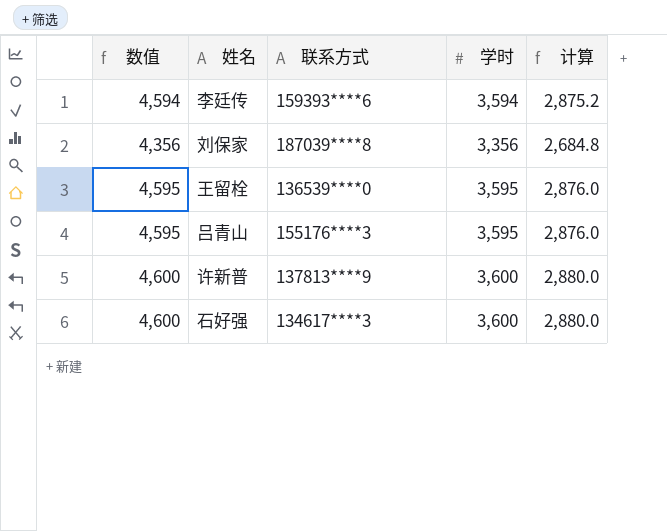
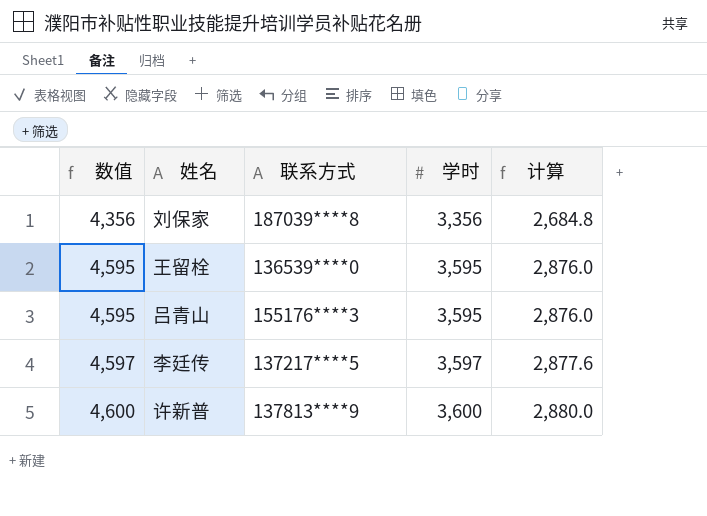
row order: none -> 数值 ascending
row 石好强: 4,600 | 134617****3 | 3,600 | 2,880.0 -> none
李廷传 | 数值: 4,594 -> 4,597
李廷传 | 联系方式: 159393****6 -> 137217****5
李廷传 | 学时: 3,594 -> 3,597
李廷传 | 计算: 2,875.2 -> 2,877.6

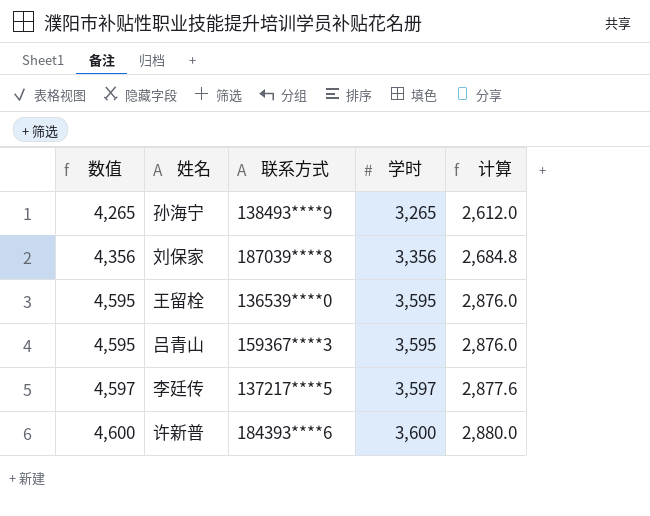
row 孙海宁: none -> 4,265 | 138493****9 | 3,265 | 2,612.0
吕青山 | 联系方式: 155176****3 -> 159367****3
许新普 | 联系方式: 137813****9 -> 184393****6

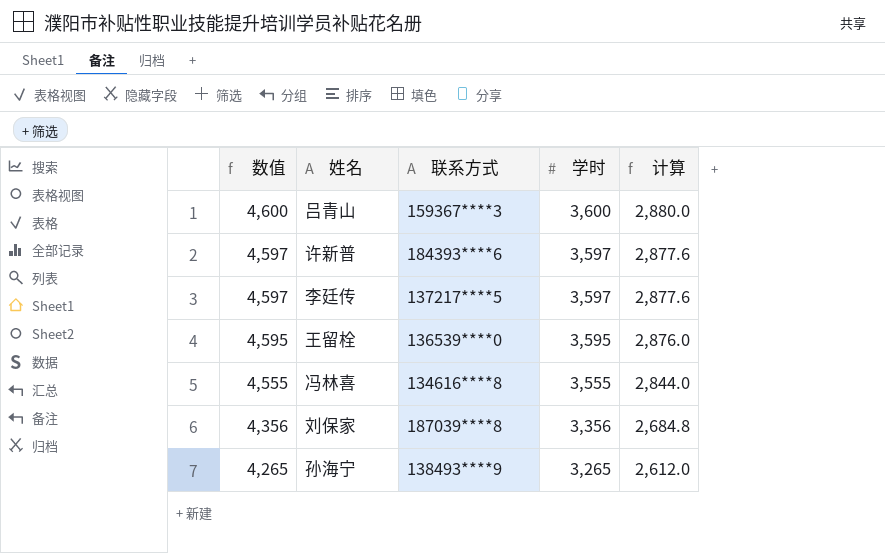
row order: 数值 ascending -> 数值 descending
吕青山 | 数值: 4,595 -> 4,600
吕青山 | 学时: 3,595 -> 3,600
吕青山 | 计算: 2,876.0 -> 2,880.0
许新普 | 数值: 4,600 -> 4,597
许新普 | 学时: 3,600 -> 3,597
许新普 | 计算: 2,880.0 -> 2,877.6
row 冯林喜: none -> 4,555 | 134616****8 | 3,555 | 2,844.0

